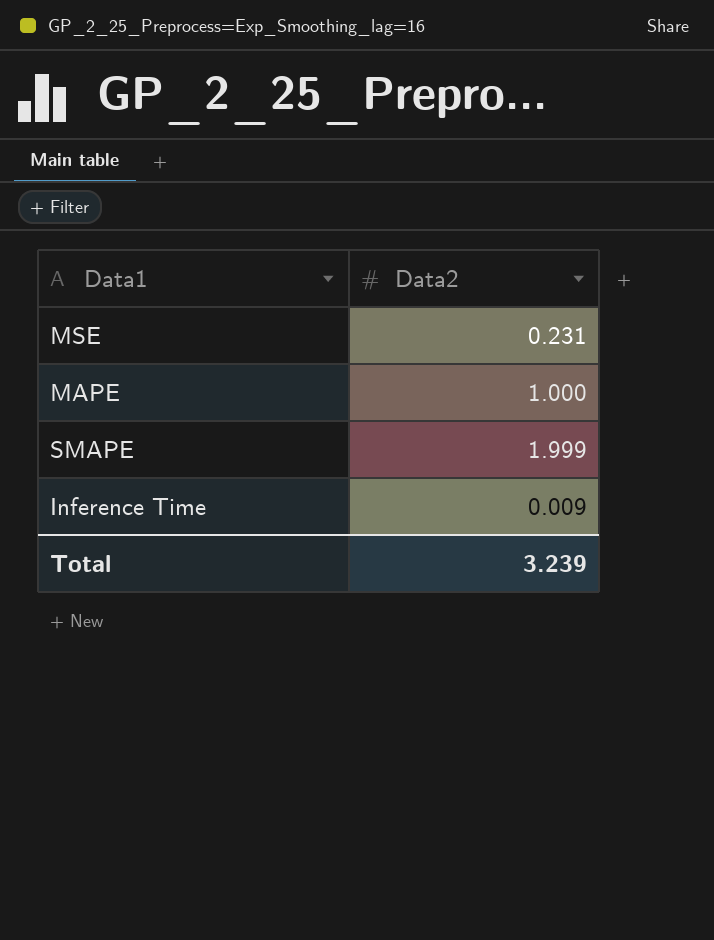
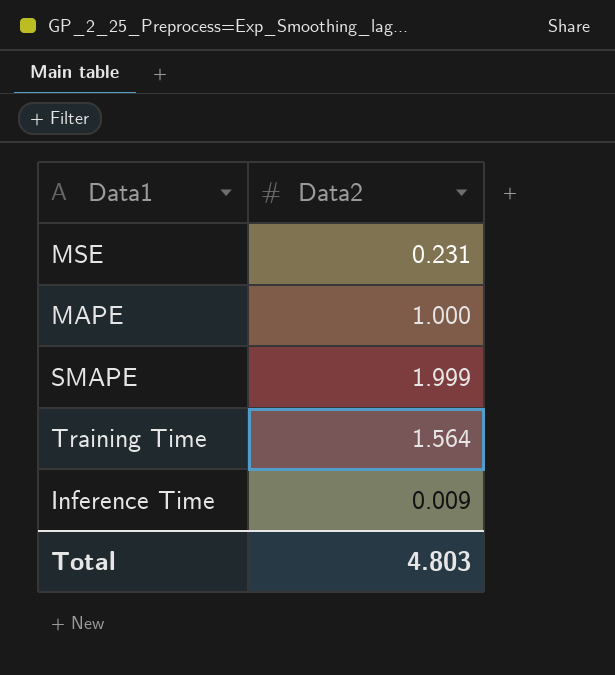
row Training Time: none -> 1.564
Total | Data2: 3.239 -> 4.803

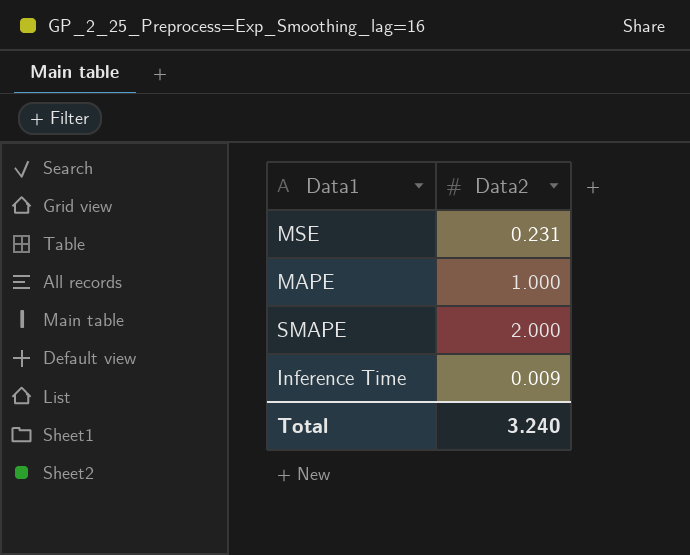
row Training Time: 1.564 -> none
SMAPE | Data2: 1.999 -> 2.000
Total | Data2: 4.803 -> 3.240

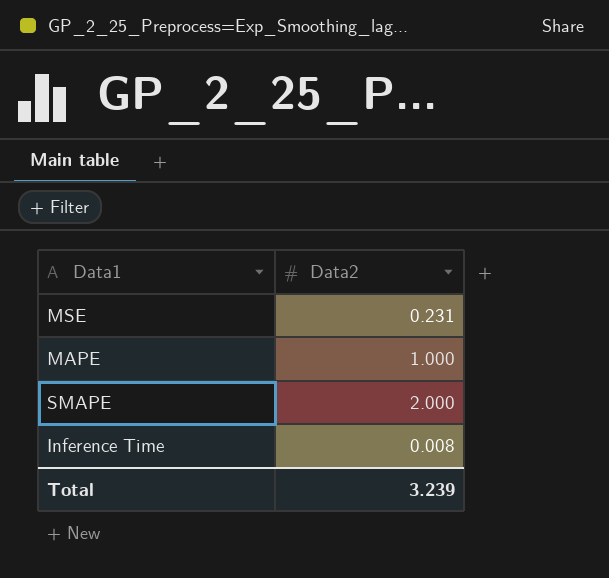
Inference Time | Data2: 0.009 -> 0.008
Total | Data2: 3.240 -> 3.239

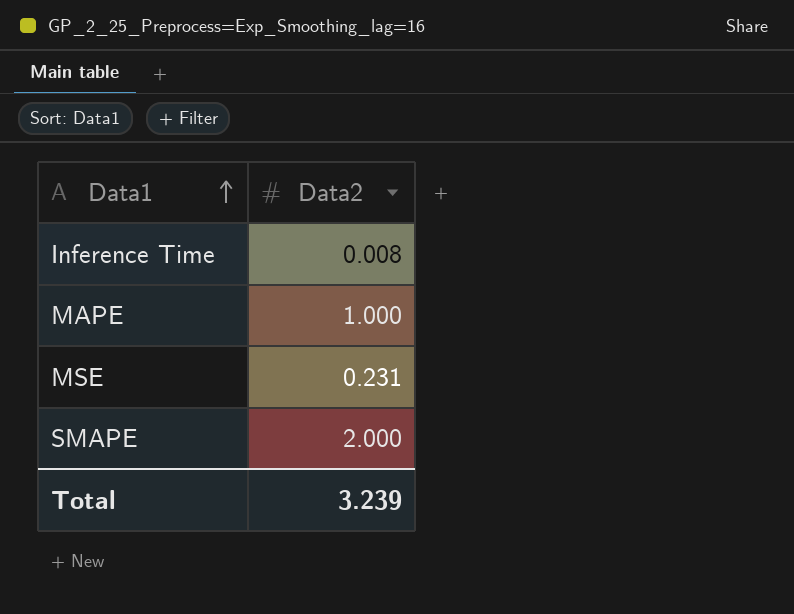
row order: none -> Data1 ascending

